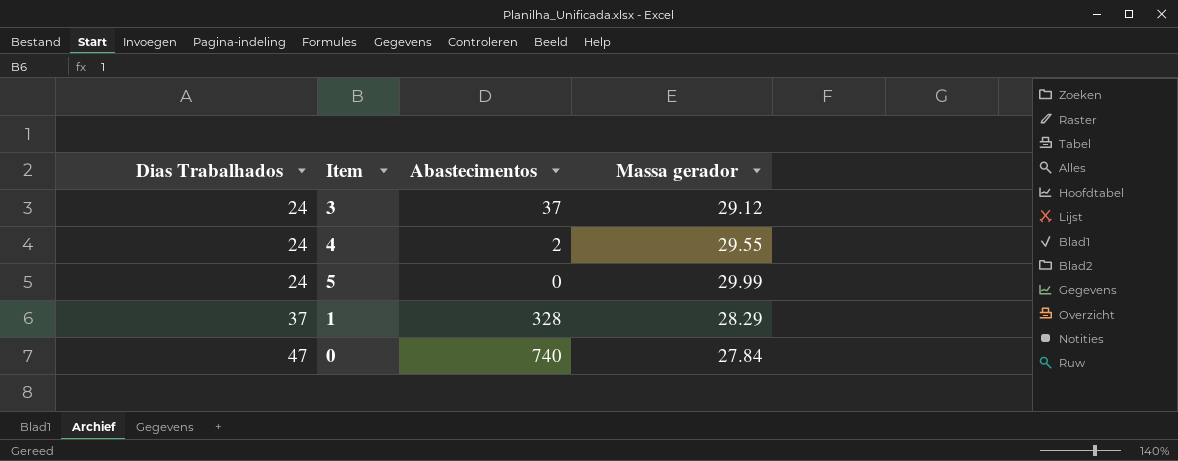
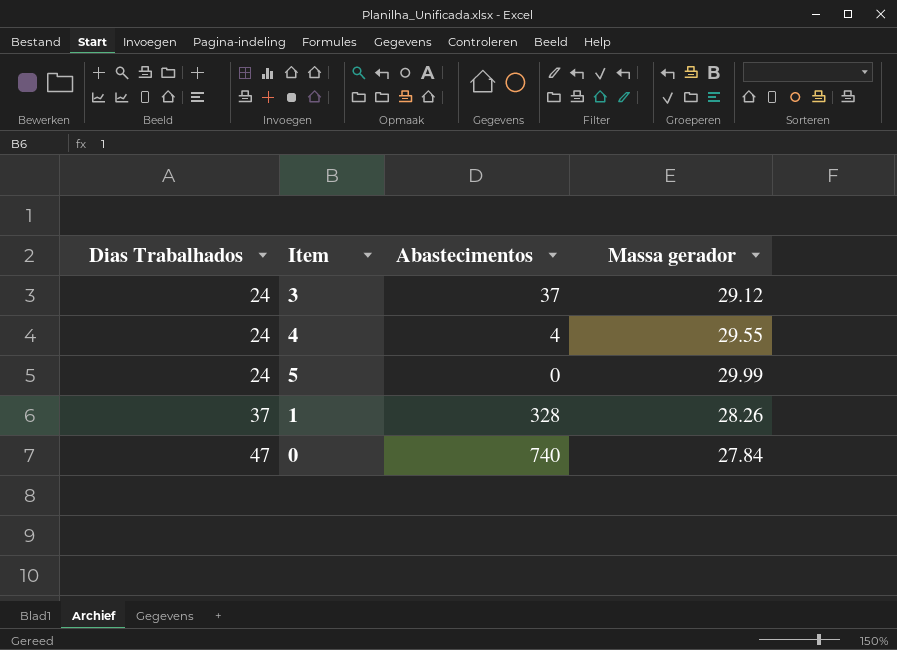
4 | Abastecimentos: 2 -> 4
1 | Massa gerador: 28.29 -> 28.26

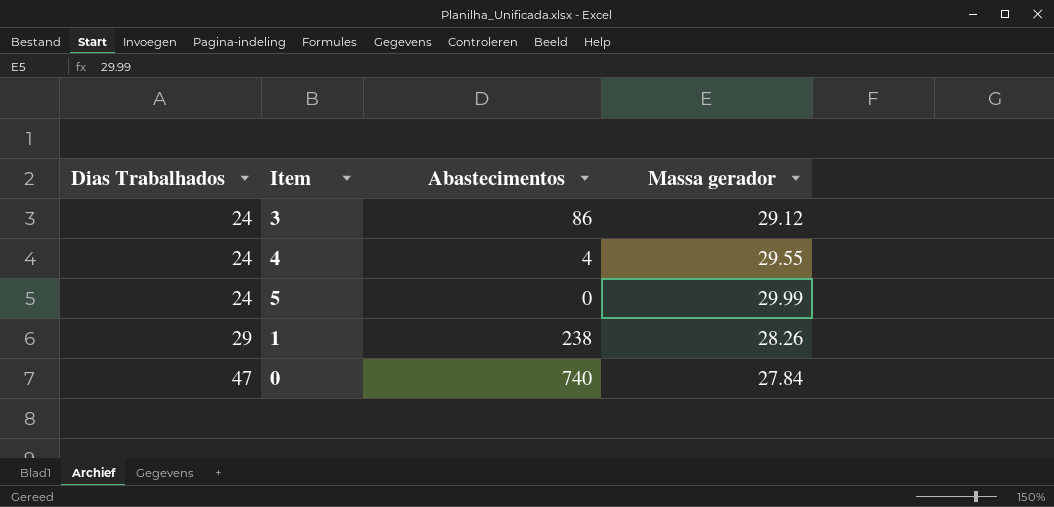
3 | Abastecimentos: 37 -> 86
1 | Dias Trabalhados: 37 -> 29
1 | Abastecimentos: 328 -> 238

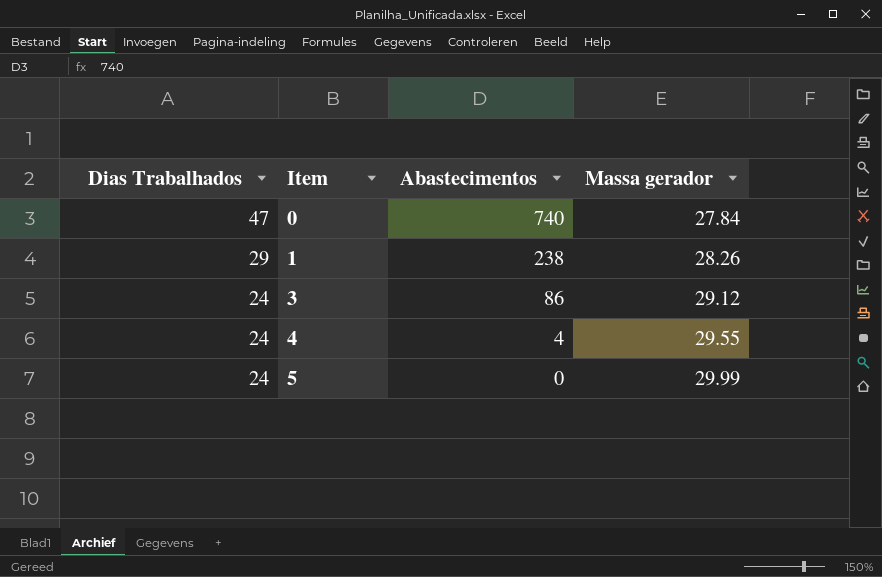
row order: Dias Trabalhados ascending -> Dias Trabalhados descending

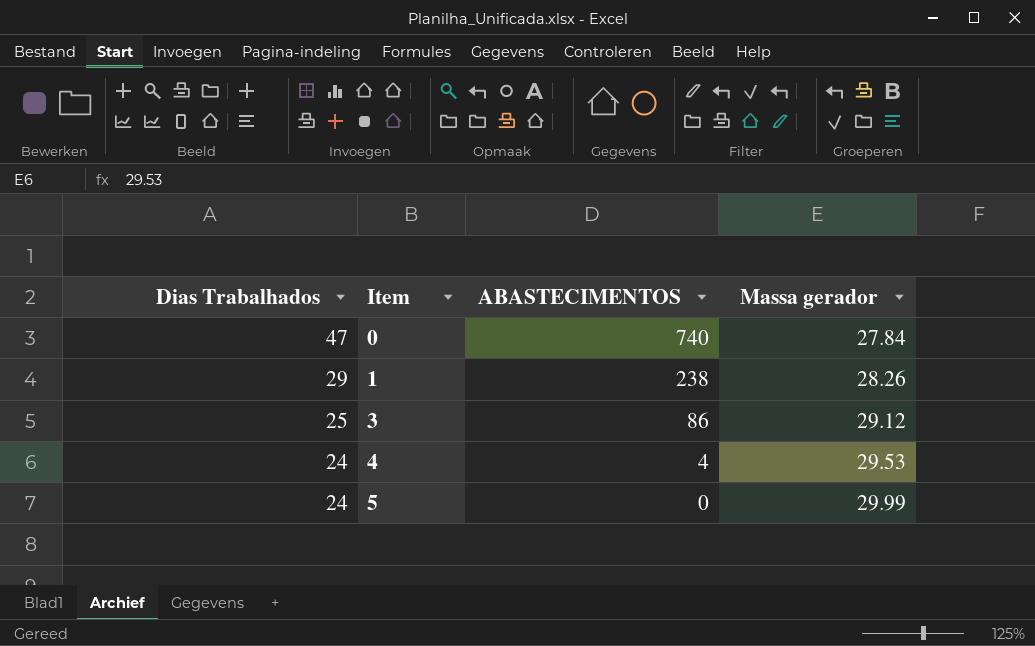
column name: Abastecimentos -> ABASTECIMENTOS
3 | Dias Trabalhados: 24 -> 25
4 | Massa gerador: 29.55 -> 29.53

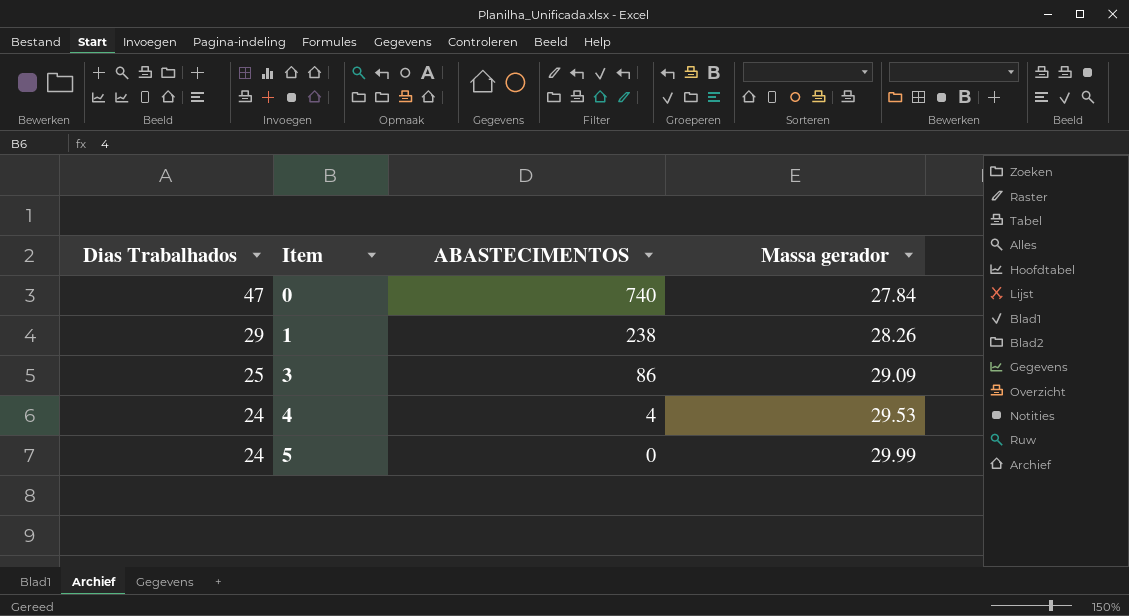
3 | Massa gerador: 29.12 -> 29.09

